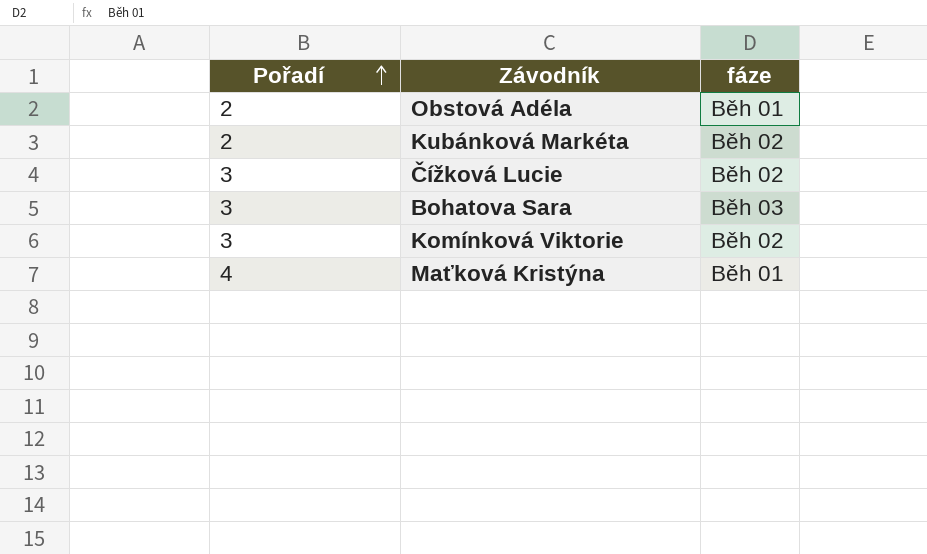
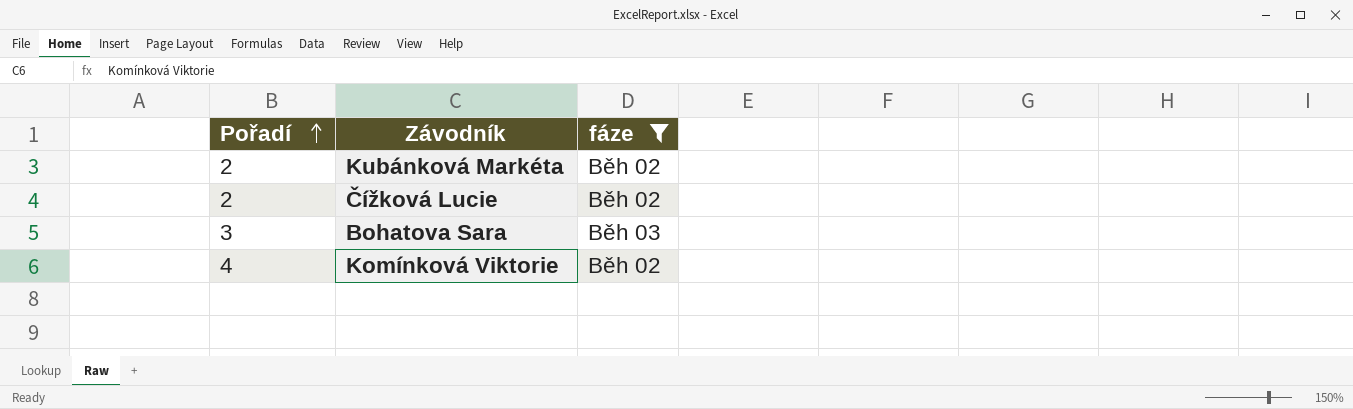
filter: none -> fáze != Běh 01
Čížková Lucie | Pořadí: 3 -> 2
Komínková Viktorie | Pořadí: 3 -> 4

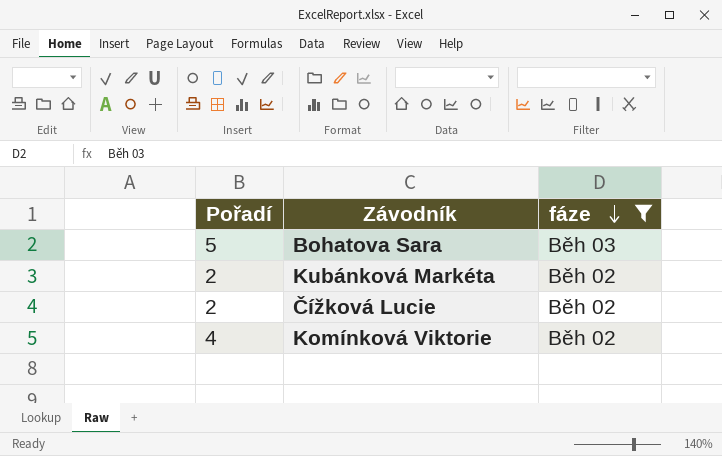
row order: Pořadí ascending -> fáze descending
Bohatova Sara | Pořadí: 3 -> 5

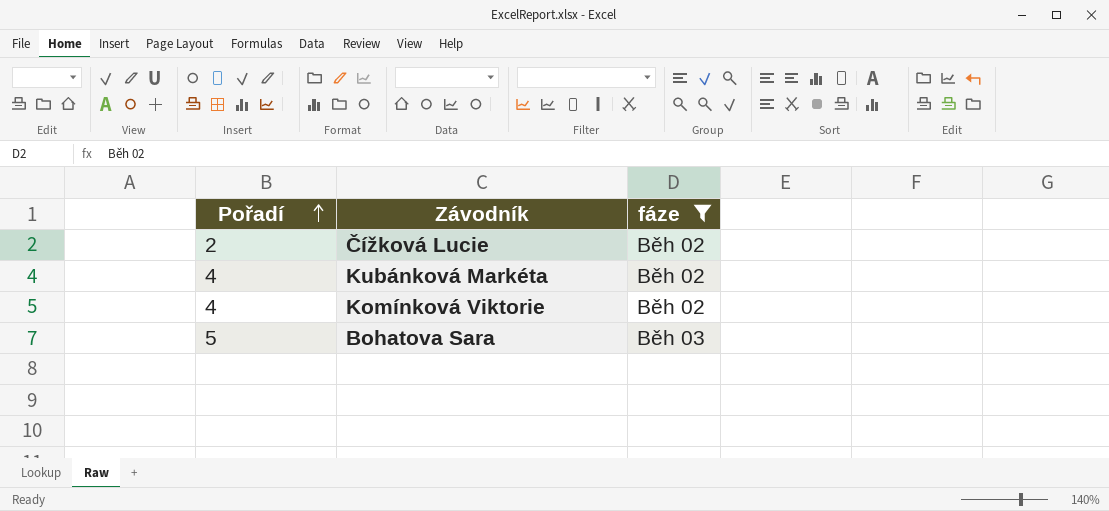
row order: fáze descending -> Pořadí ascending
Kubánková Markéta | Pořadí: 2 -> 4

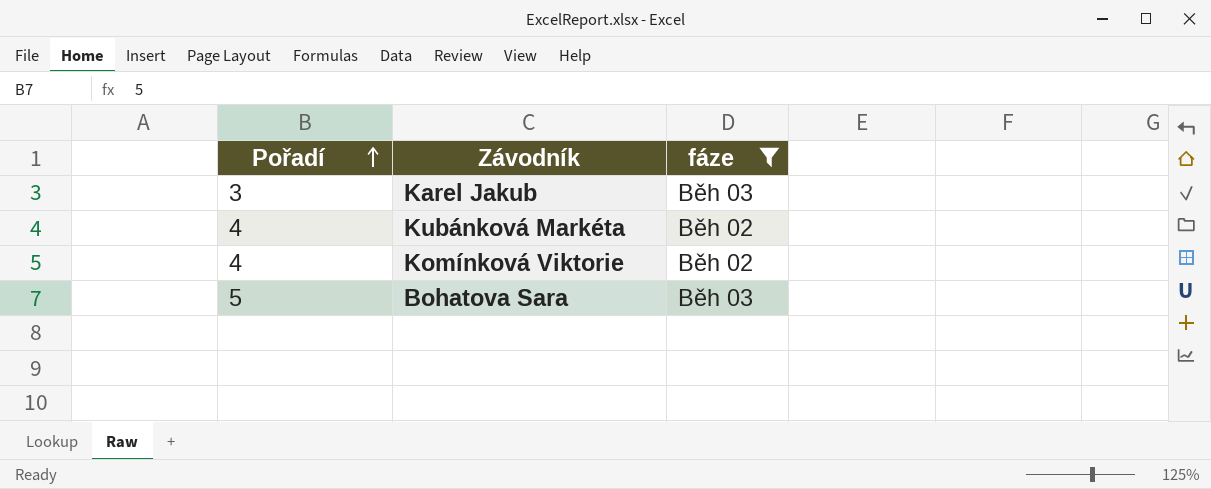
row Čížková Lucie: 2 | Běh 02 -> none
row Karel Jakub: none -> 3 | Běh 03

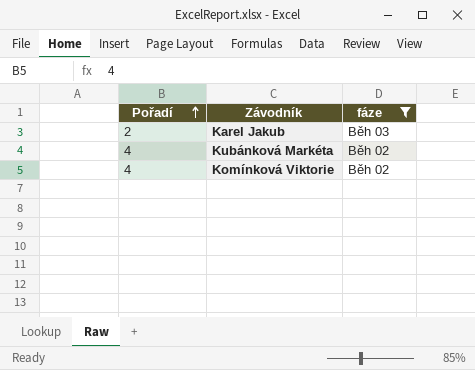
row Bohatova Sara: 5 | Běh 03 -> none
Karel Jakub | Pořadí: 3 -> 2

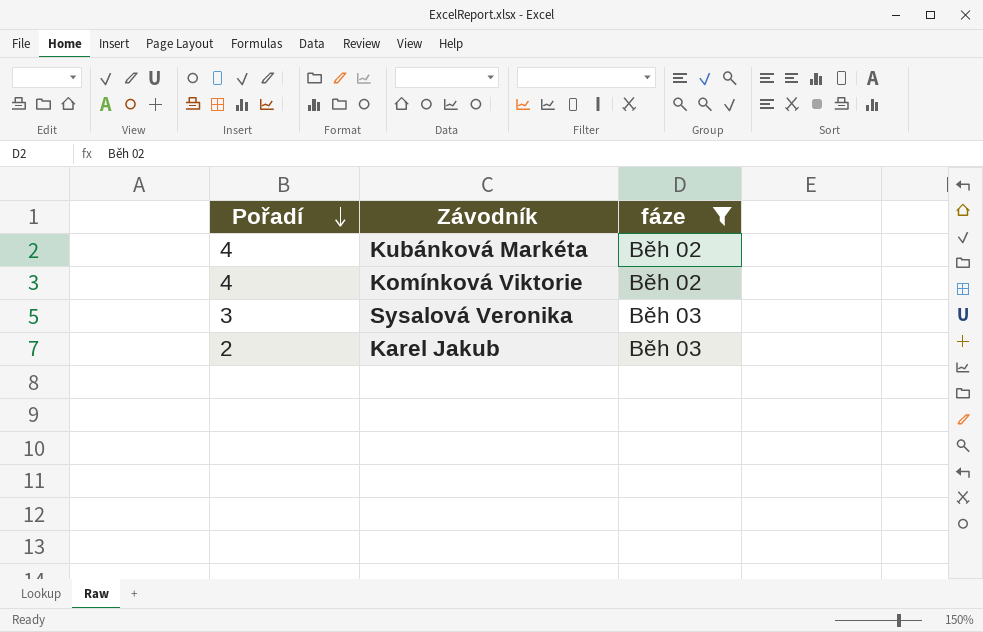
row order: Pořadí ascending -> Pořadí descending
row Sysalová Veronika: none -> 3 | Běh 03

